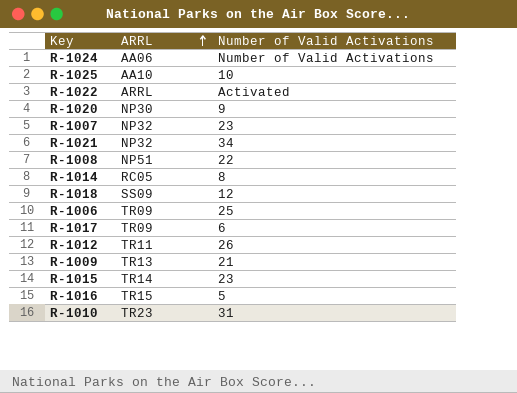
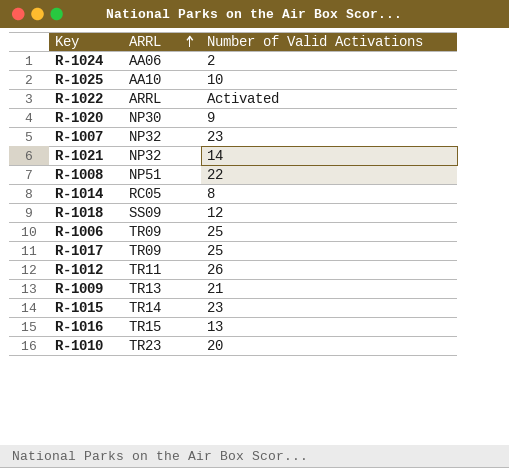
R-1024 | Number of Valid Activations: Number of Valid Activations -> 2
R-1021 | Number of Valid Activations: 34 -> 14
R-1017 | Number of Valid Activations: 6 -> 25
R-1016 | Number of Valid Activations: 5 -> 13
R-1010 | Number of Valid Activations: 31 -> 20

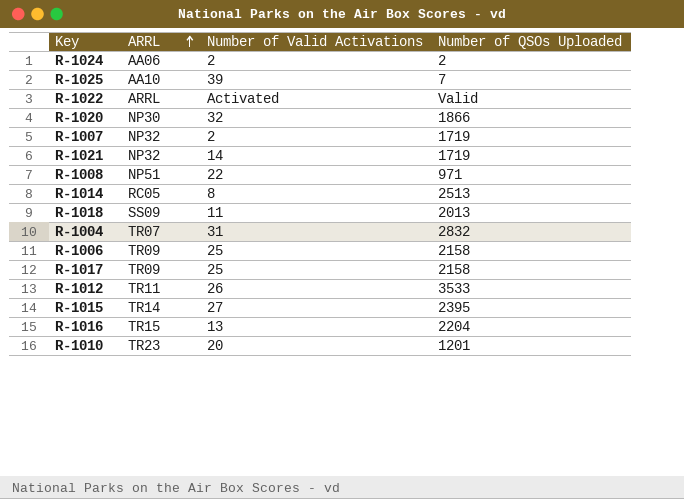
column Number of QSOs Uploaded | position: none -> 4
row R-1009: TR13 | 21 -> none
R-1025 | Number of Valid Activations: 10 -> 39
R-1020 | Number of Valid Activations: 9 -> 32
R-1007 | Number of Valid Activations: 23 -> 2
R-1018 | Number of Valid Activations: 12 -> 11
row R-1004: none -> TR07 | 31 | 2832
R-1015 | Number of Valid Activations: 23 -> 27

